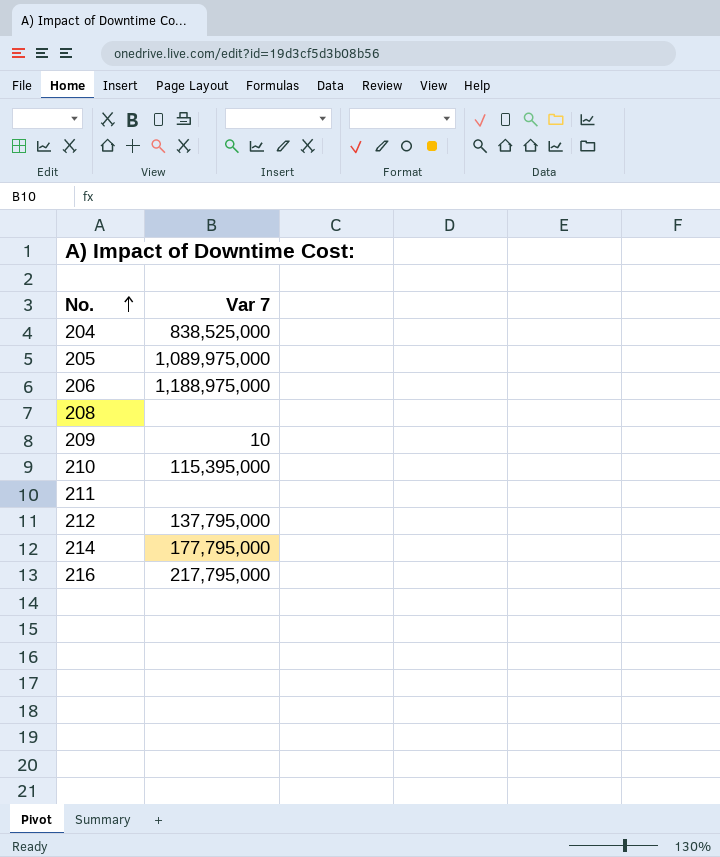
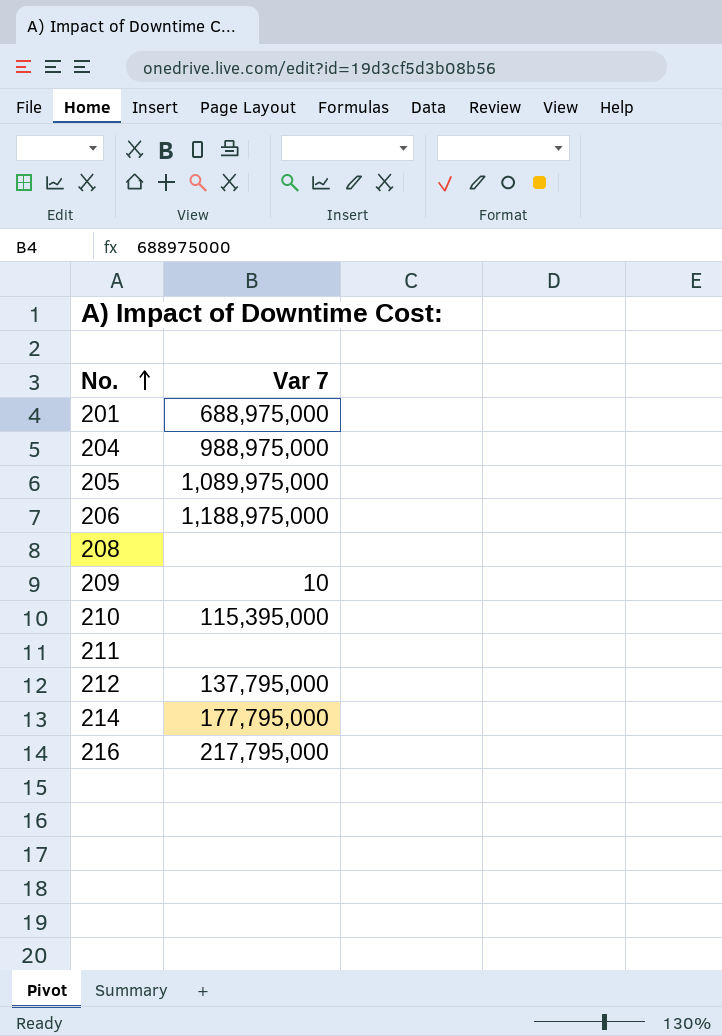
row 201: none -> 688,975,000
204 | Var 7: 838,525,000 -> 988,975,000

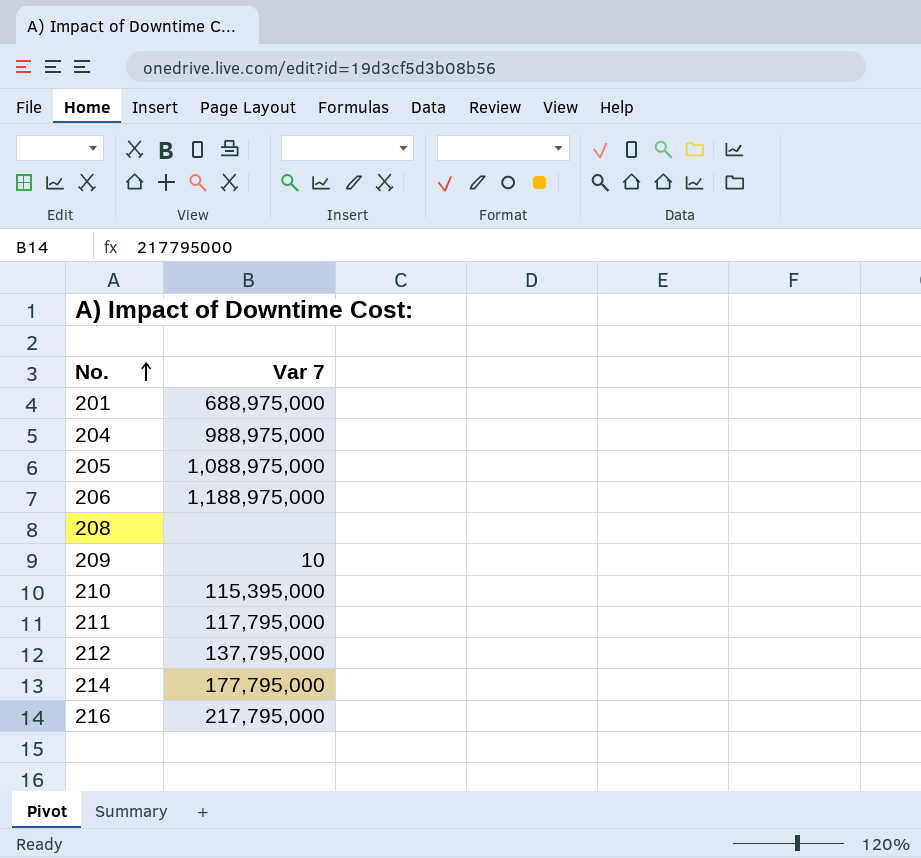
205 | Var 7: 1,089,975,000 -> 1,088,975,000
211 | Var 7: none -> 117,795,000

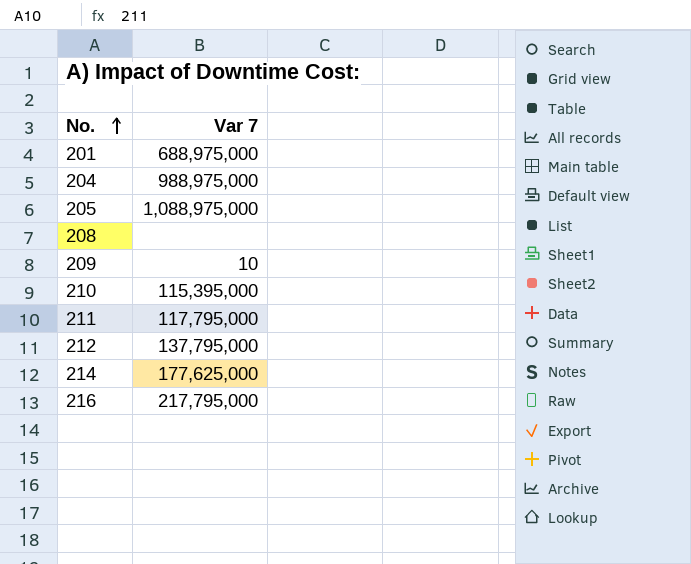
row 206: 1,188,975,000 -> none
214 | Var 7: 177,795,000 -> 177,625,000

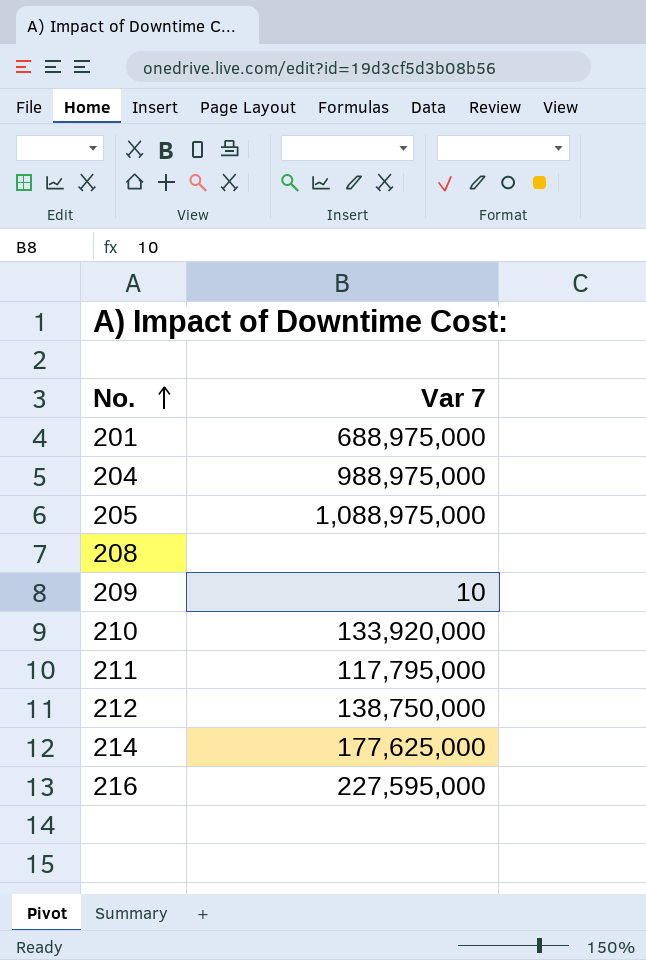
210 | Var 7: 115,395,000 -> 133,920,000
212 | Var 7: 137,795,000 -> 138,750,000
216 | Var 7: 217,795,000 -> 227,595,000

